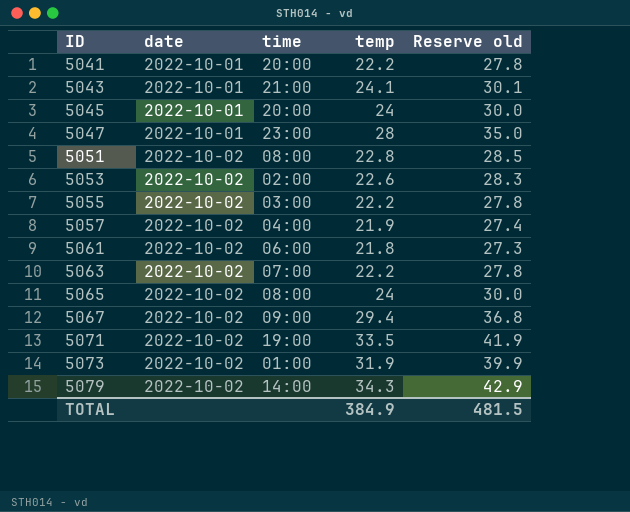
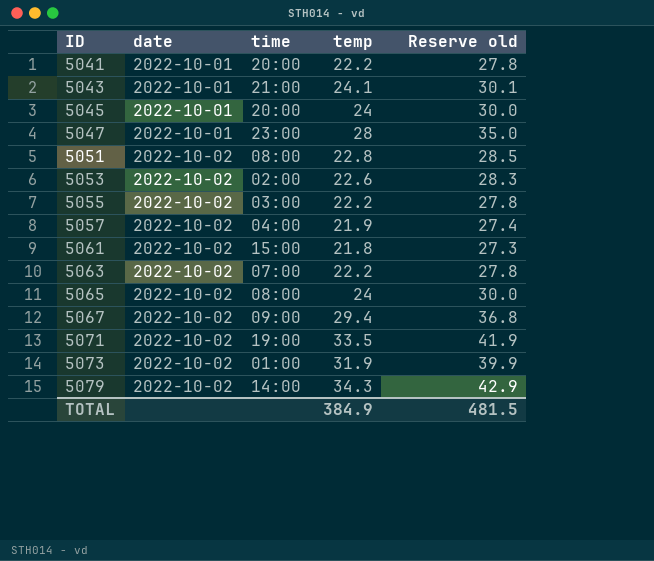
5061 | time: 06:00 -> 15:00

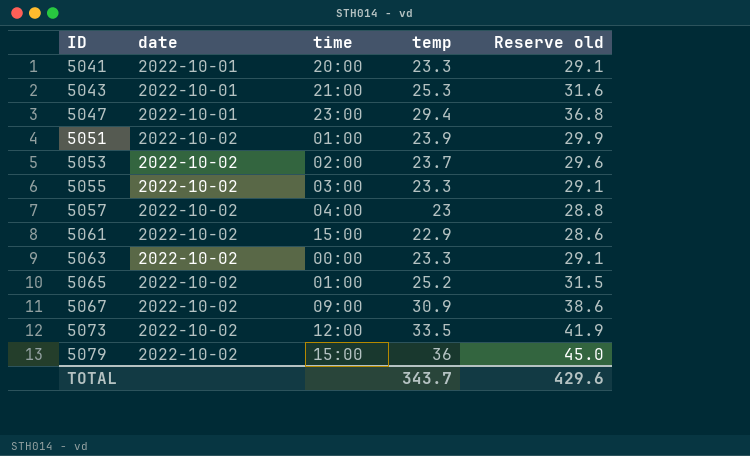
row 5045: 2022-10-01 | 20:00 | 24 | 30.0 -> none
row 5071: 2022-10-02 | 19:00 | 33.5 | 41.9 -> none
5041 | temp: 22.2 -> 23.3
5041 | Reserve old: 27.8 -> 29.1
5043 | temp: 24.1 -> 25.3
5043 | Reserve old: 30.1 -> 31.6
5047 | temp: 28 -> 29.4
5047 | Reserve old: 35.0 -> 36.8
5051 | time: 08:00 -> 01:00
5051 | temp: 22.8 -> 23.9
5051 | Reserve old: 28.5 -> 29.9
5053 | temp: 22.6 -> 23.7
5053 | Reserve old: 28.3 -> 29.6
5055 | temp: 22.2 -> 23.3
5055 | Reserve old: 27.8 -> 29.1
5057 | temp: 21.9 -> 23
5057 | Reserve old: 27.4 -> 28.8
5061 | temp: 21.8 -> 22.9
5061 | Reserve old: 27.3 -> 28.6
5063 | time: 07:00 -> 00:00
5063 | temp: 22.2 -> 23.3
5063 | Reserve old: 27.8 -> 29.1
5065 | time: 08:00 -> 01:00
5065 | temp: 24 -> 25.2
5065 | Reserve old: 30.0 -> 31.5
5067 | temp: 29.4 -> 30.9
5067 | Reserve old: 36.8 -> 38.6
5073 | time: 01:00 -> 12:00
5073 | temp: 31.9 -> 33.5
5073 | Reserve old: 39.9 -> 41.9
5079 | time: 14:00 -> 15:00
5079 | temp: 34.3 -> 36
5079 | Reserve old: 42.9 -> 45.0
TOTAL | temp: 384.9 -> 343.7
TOTAL | Reserve old: 481.5 -> 429.6

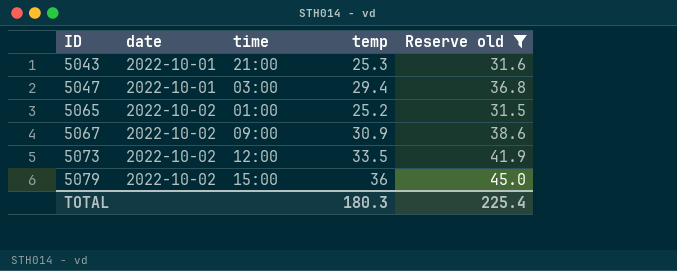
filter: none -> Reserve old >= 31.5
5047 | time: 23:00 -> 03:00
TOTAL | temp: 343.7 -> 180.3
TOTAL | Reserve old: 429.6 -> 225.4

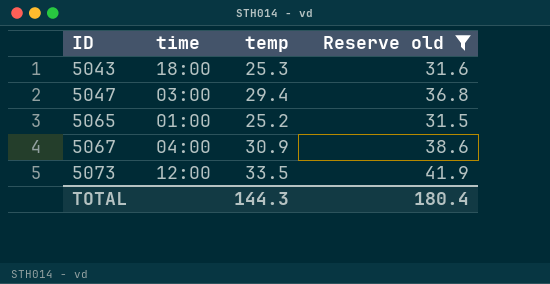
column date | position: 2 -> none
row 5079: 2022-10-02 | 15:00 | 36 | 45.0 -> none
5043 | time: 21:00 -> 18:00
5067 | time: 09:00 -> 04:00
TOTAL | temp: 180.3 -> 144.3
TOTAL | Reserve old: 225.4 -> 180.4

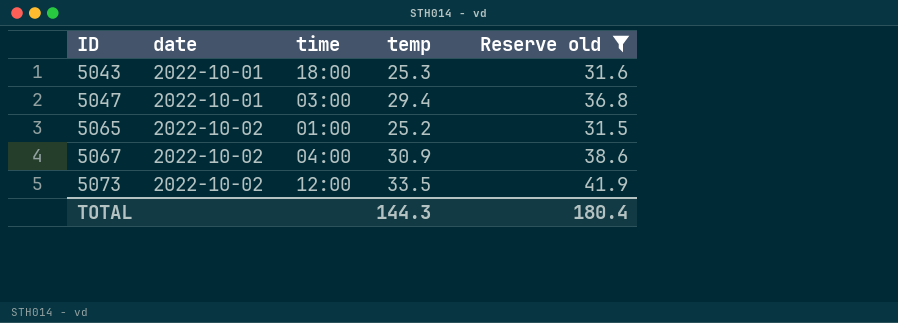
column date | position: none -> 2

